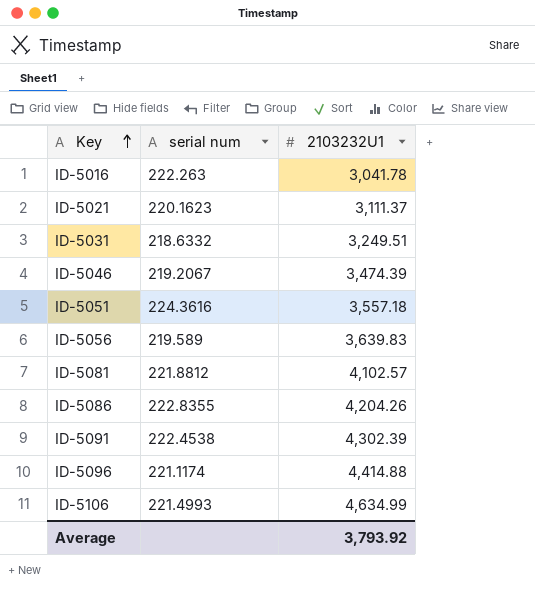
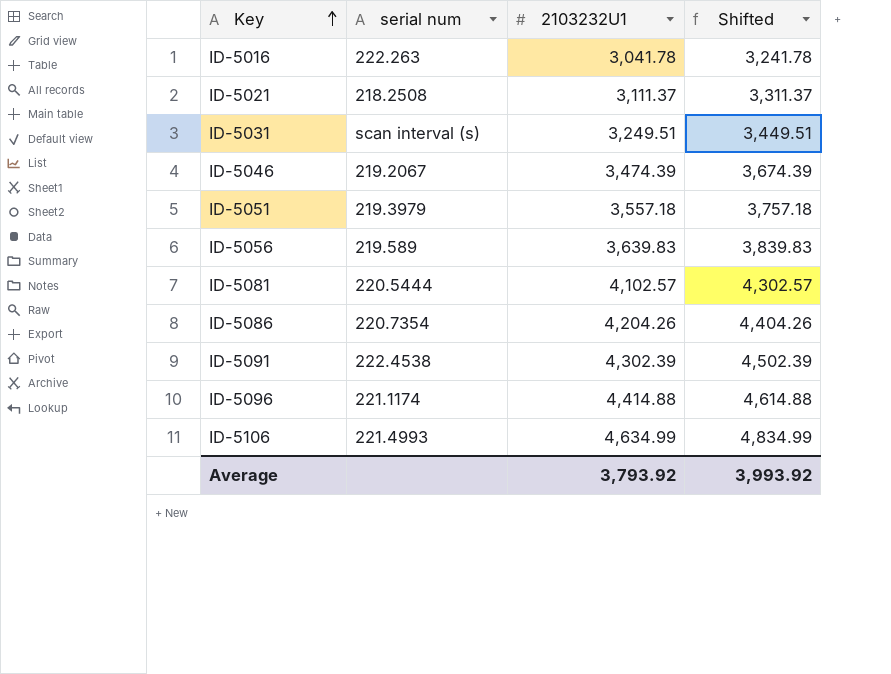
column Shifted | formula: none -> [2103232U1] + 200
ID-5021 | serial num: 220.1623 -> 218.2508
ID-5031 | serial num: 218.6332 -> scan interval (s)
ID-5051 | serial num: 224.3616 -> 219.3979
ID-5081 | serial num: 221.8812 -> 220.5444
ID-5086 | serial num: 222.8355 -> 220.7354

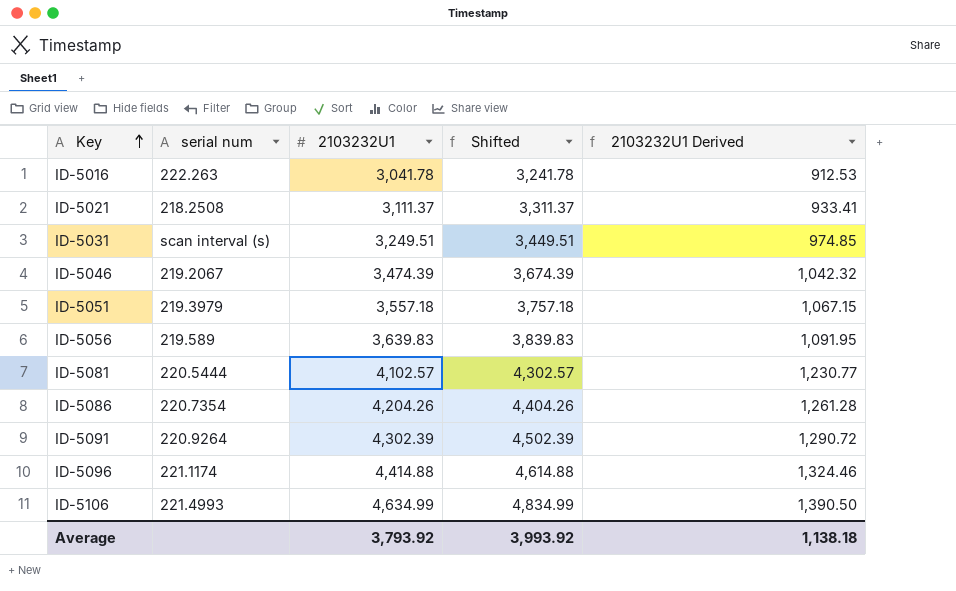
column 2103232U1 Derived | formula: none -> [2103232U1] * 0.3
ID-5091 | serial num: 222.4538 -> 220.9264

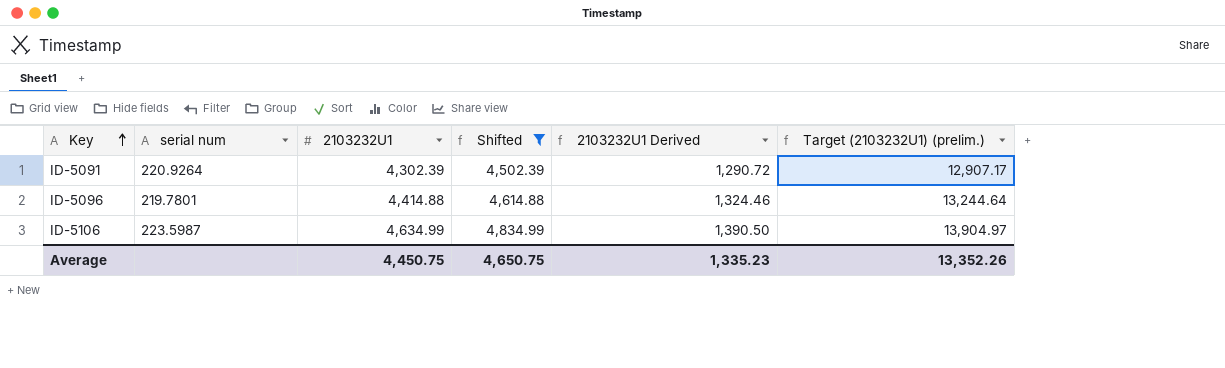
filter: none -> Shifted >= 4,502.39
column Target (2103232U1) (prelim.) | formula: none -> [2103232U1] * 3
ID-5096 | serial num: 221.1174 -> 219.7801
ID-5106 | serial num: 221.4993 -> 223.5987
Average | 2103232U1: 3,793.92 -> 4,450.75
Average | Shifted: 3,993.92 -> 4,650.75
Average | 2103232U1 Derived: 1,138.18 -> 1,335.23

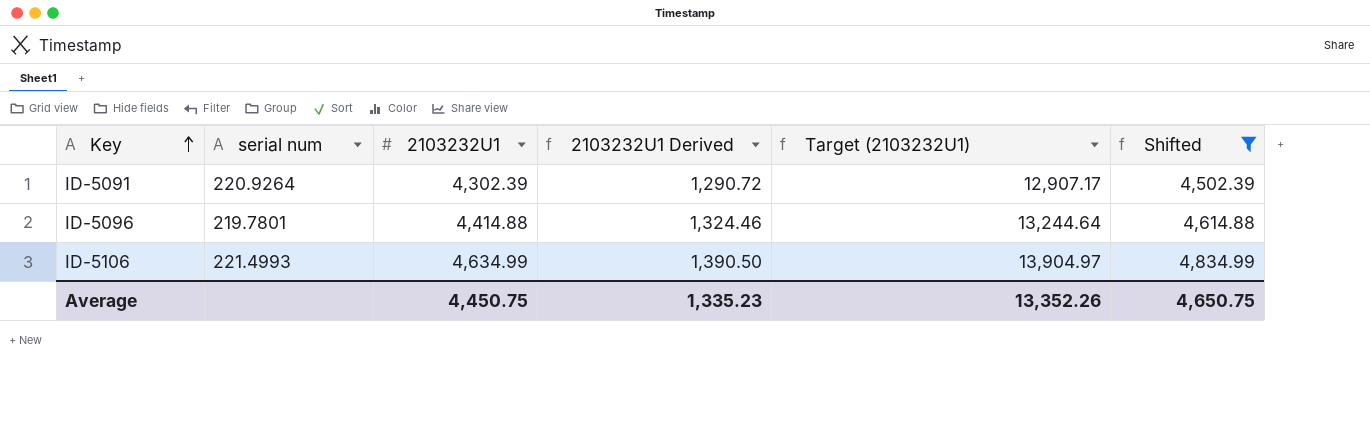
column name: Target (2103232U1) (prelim.) -> Target (2103232U1)
column Shifted | position: 4 -> 6
ID-5106 | serial num: 223.5987 -> 221.4993

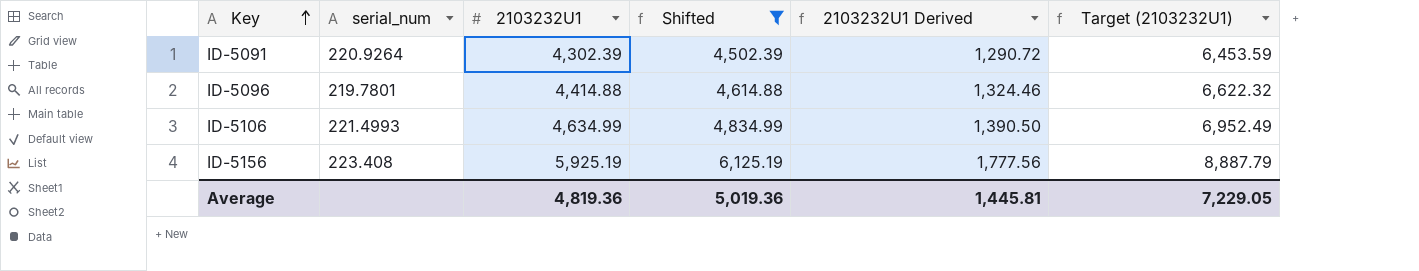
column name: serial num -> serial_num
column Shifted | position: 6 -> 4
column Target (2103232U1) | formula: [2103232U1] * 3 -> [2103232U1] * 1.5
row ID-5156: none -> 223.408 | 5,925.19 | 6,125.19 | 1,777.56 | 8,887.79
Average | 2103232U1: 4,450.75 -> 4,819.36
Average | Shifted: 4,650.75 -> 5,019.36
Average | 2103232U1 Derived: 1,335.23 -> 1,445.81
Average | Target (2103232U1): 13,352.26 -> 7,229.05

